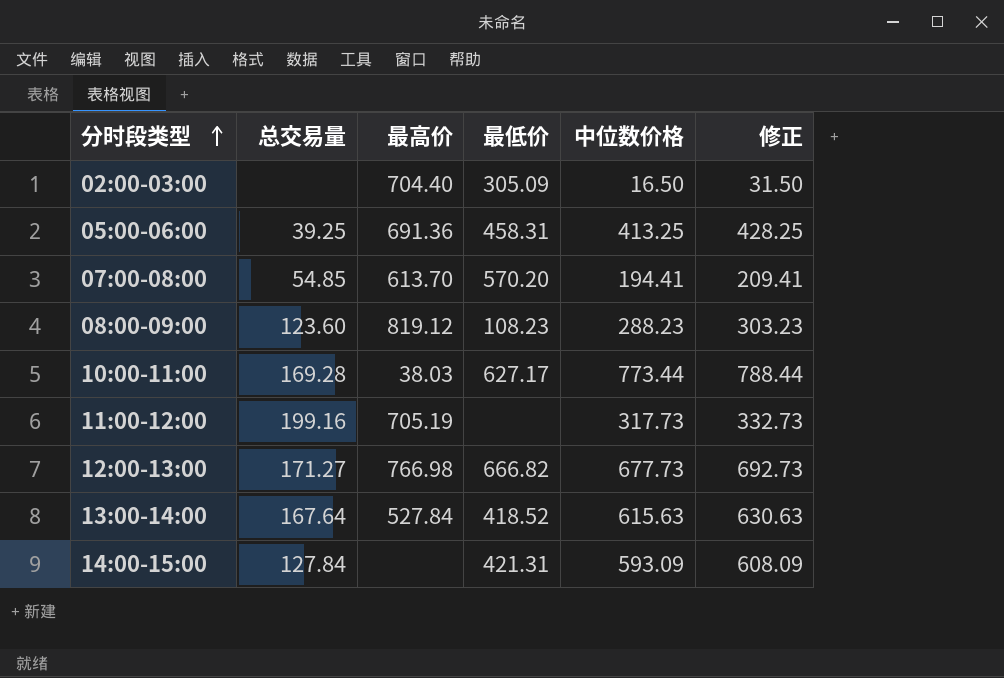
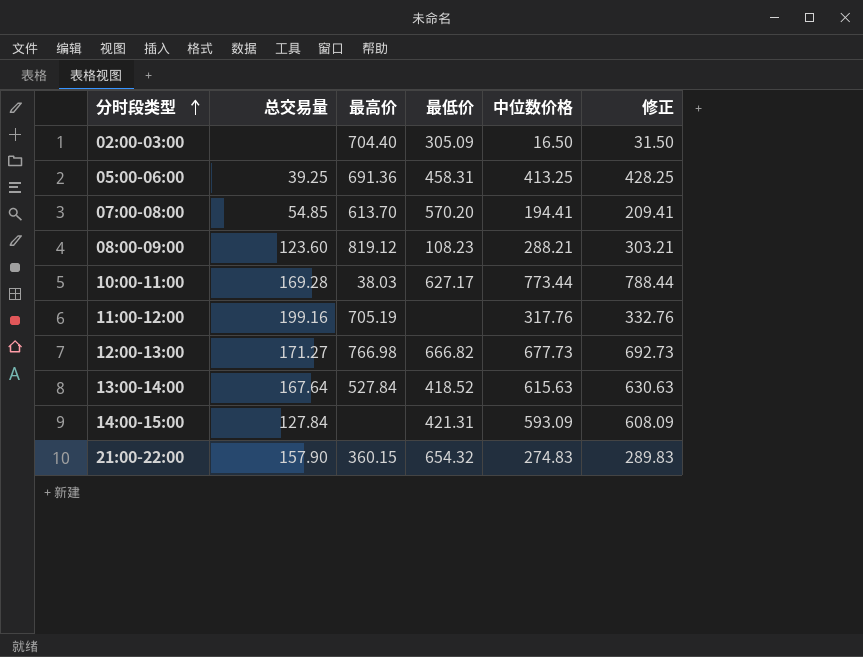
08:00-09:00 | 中位数价格: 288.23 -> 288.21
08:00-09:00 | 修正: 303.23 -> 303.21
11:00-12:00 | 中位数价格: 317.73 -> 317.76
11:00-12:00 | 修正: 332.73 -> 332.76
row 21:00-22:00: none -> 157.90 | 360.15 | 654.32 | 274.83 | 289.83

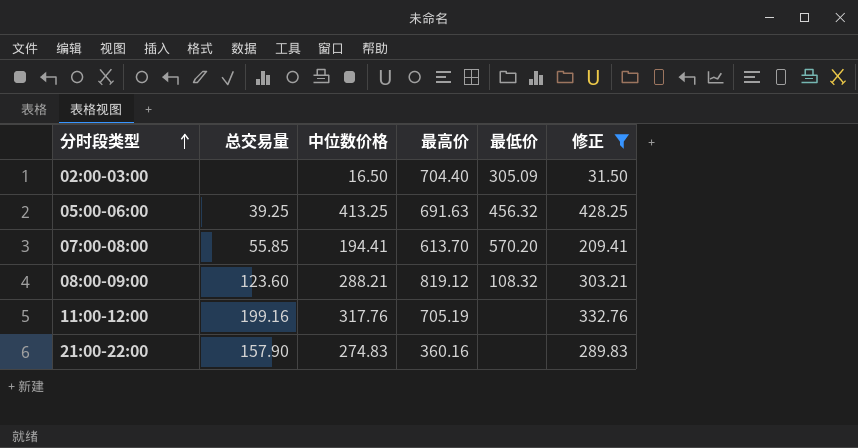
filter: none -> 修正 <= 428.25
column 中位数价格 | position: 5 -> 3
05:00-06:00 | 最高价: 691.36 -> 691.63
05:00-06:00 | 最低价: 458.31 -> 456.32
07:00-08:00 | 总交易量: 54.85 -> 55.85
08:00-09:00 | 最低价: 108.23 -> 108.32
21:00-22:00 | 最高价: 360.15 -> 360.16
21:00-22:00 | 最低价: 654.32 -> none

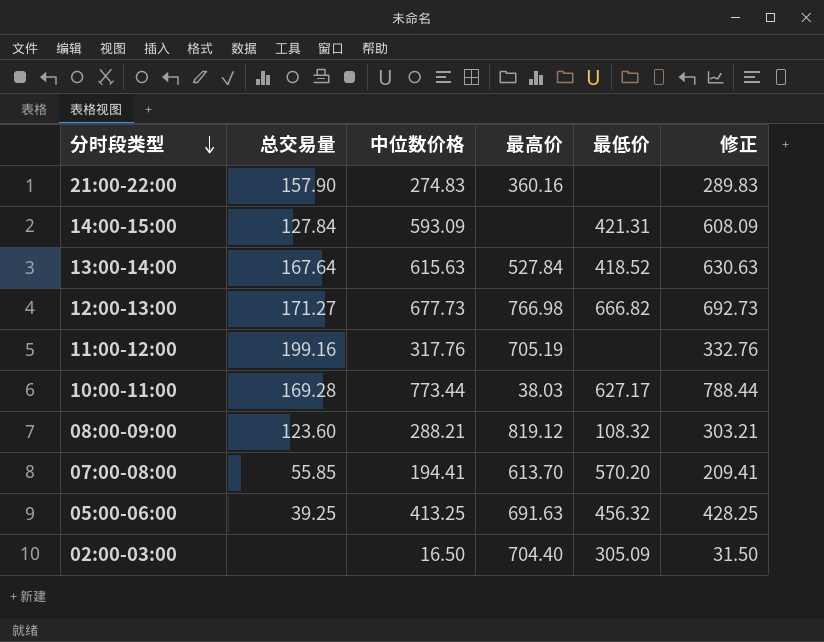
filter: 修正 <= 428.25 -> none
row order: 分时段类型 ascending -> 分时段类型 descending

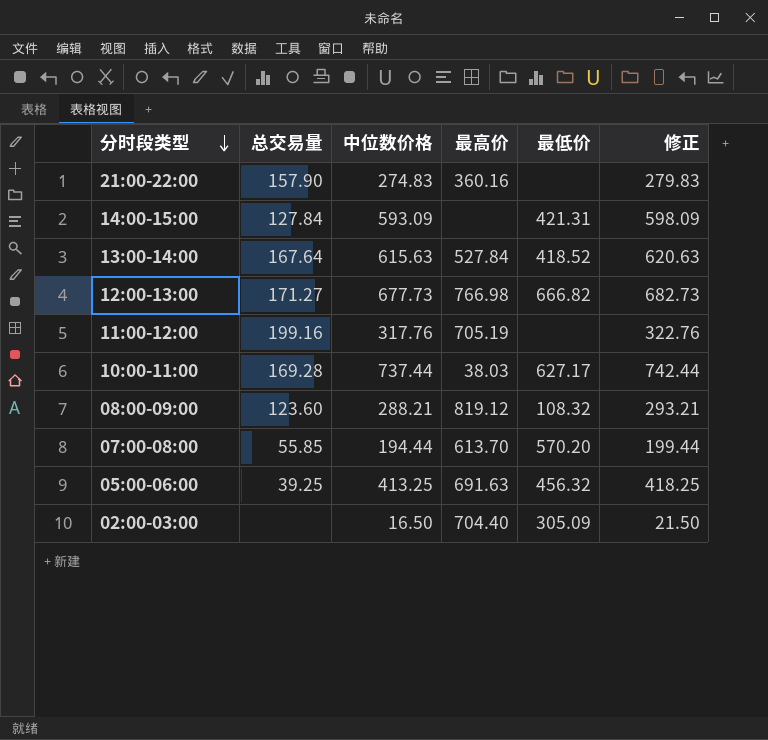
column 修正 | formula: [中位数价格] + 15 -> [中位数价格] + 5
10:00-11:00 | 中位数价格: 773.44 -> 737.44
07:00-08:00 | 中位数价格: 194.41 -> 194.44

